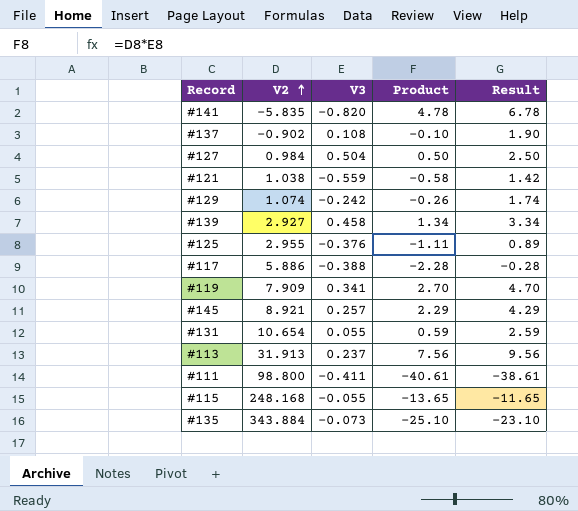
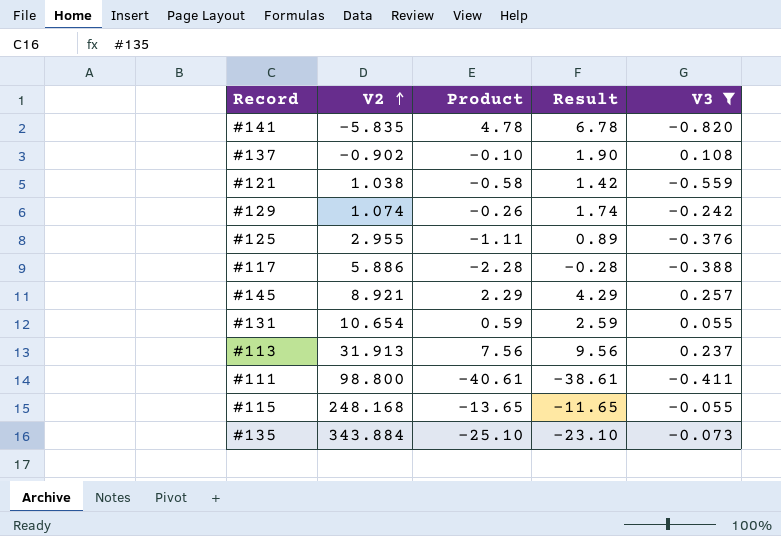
filter: none -> V3 <= 0.257
column V3 | position: 3 -> 5

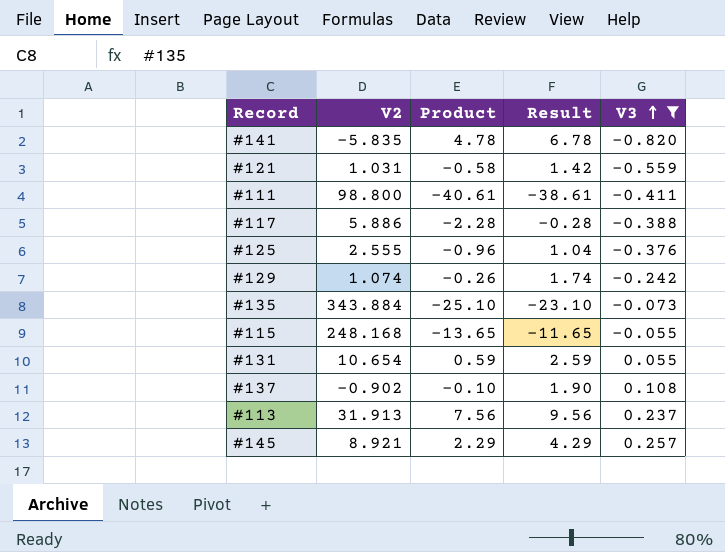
row order: V2 ascending -> V3 ascending
#121 | V2: 1.038 -> 1.031
#125 | V2: 2.955 -> 2.555
#125 | Product: -1.11 -> -0.96
#125 | Result: 0.89 -> 1.04

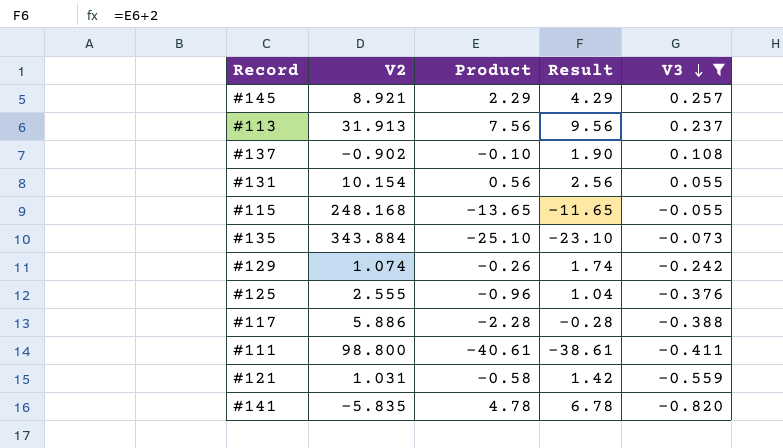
row order: V3 ascending -> V3 descending
#131 | V2: 10.654 -> 10.154
#131 | Product: 0.59 -> 0.56
#131 | Result: 2.59 -> 2.56

